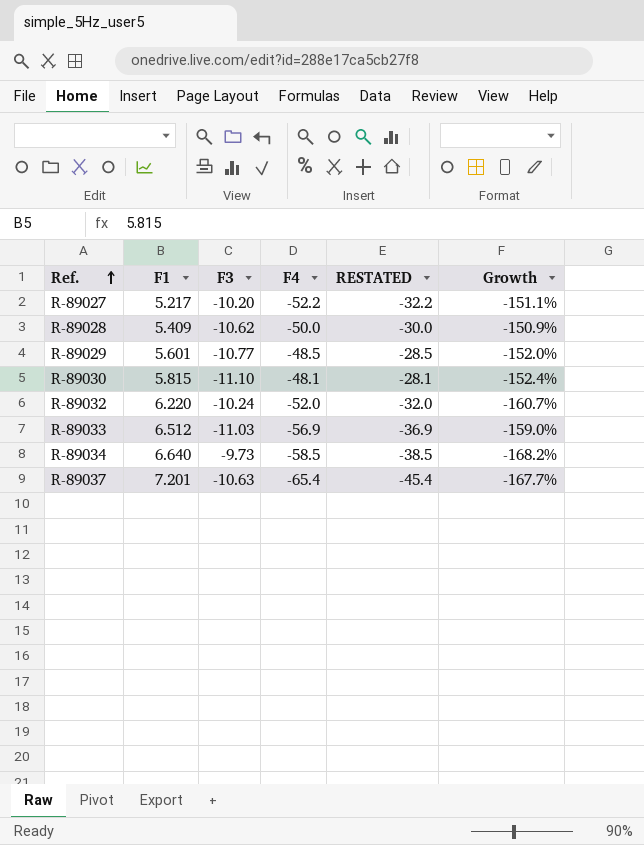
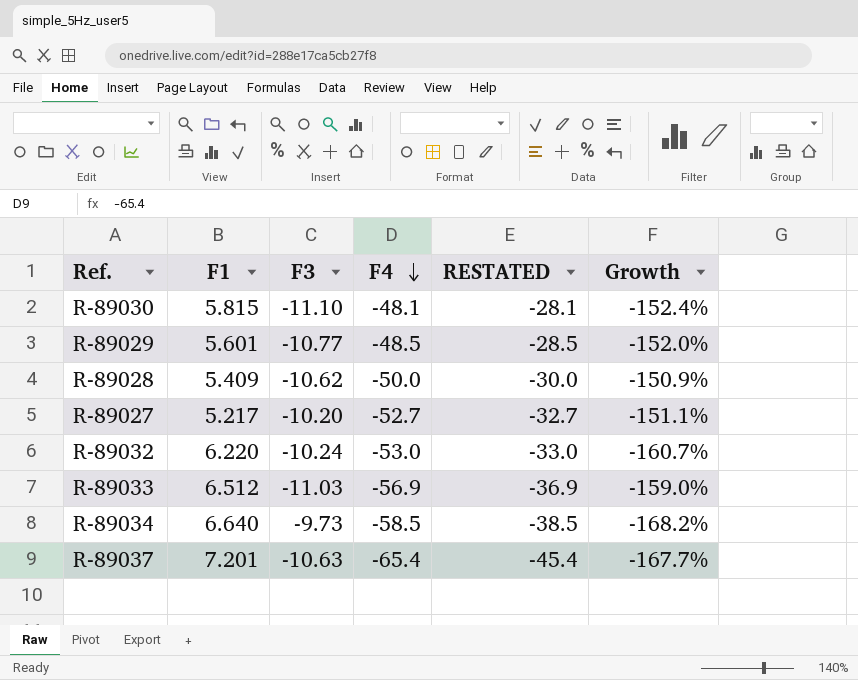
row order: Ref. ascending -> F4 descending
R-89027 | F4: -52.2 -> -52.7
R-89027 | RESTATED: -32.2 -> -32.7
R-89032 | F4: -52.0 -> -53.0
R-89032 | RESTATED: -32.0 -> -33.0

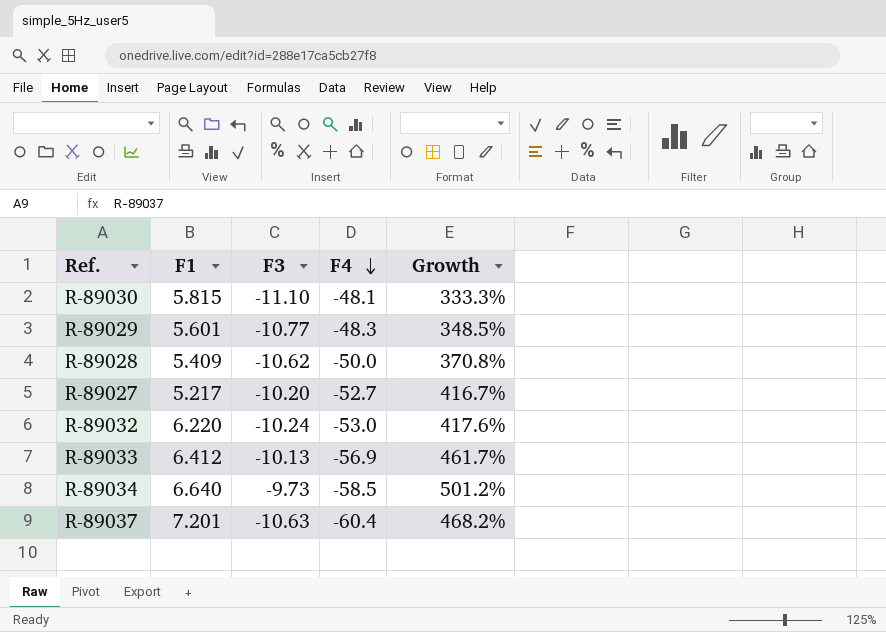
column RESTATED | formula: [F4] + 20 -> none
column Growth | formula: ([F1] - [F3]) / [F3] -> ([F4] - [F3]) / [F3]
R-89029 | F4: -48.5 -> -48.3
R-89033 | F1: 6.512 -> 6.412
R-89033 | F3: -11.03 -> -10.13
R-89037 | F4: -65.4 -> -60.4

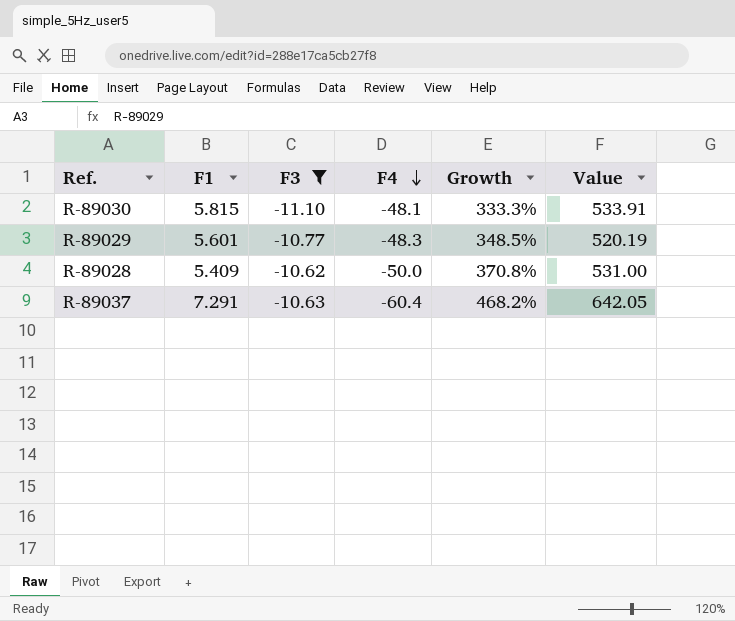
filter: none -> F3 <= -10.62
column Value | formula: none -> [F3] * [F4]
R-89037 | F1: 7.201 -> 7.291

